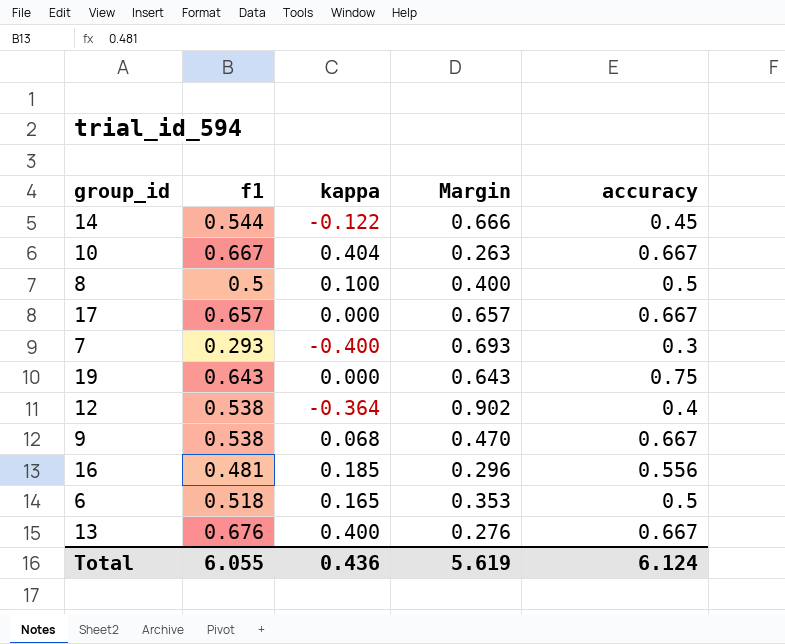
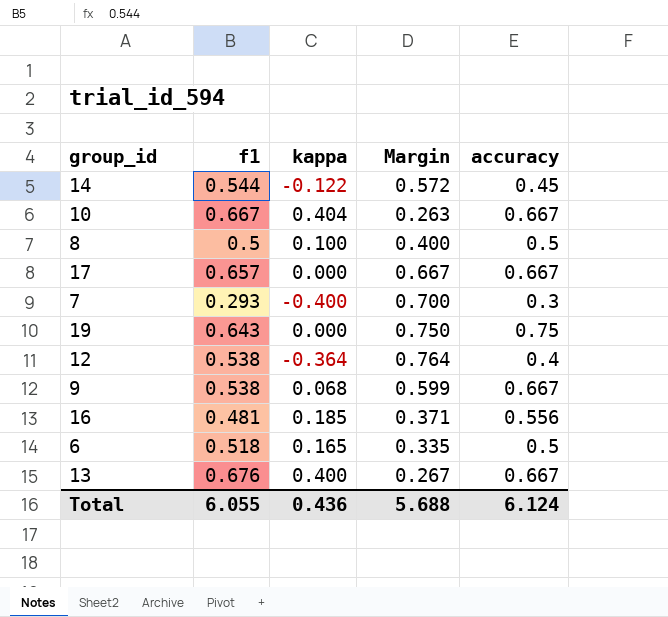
column Margin | formula: [f1] - [kappa] -> [accuracy] - [kappa]
Total | Margin: 5.619 -> 5.688

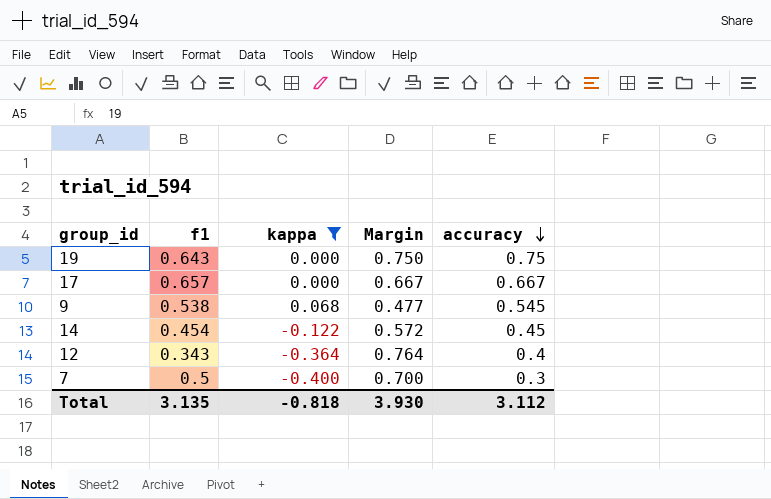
filter: none -> kappa <= 0.068
row order: none -> accuracy descending
9 | Margin: 0.599 -> 0.477
9 | accuracy: 0.667 -> 0.545
14 | f1: 0.544 -> 0.454
12 | f1: 0.538 -> 0.343
7 | f1: 0.293 -> 0.5
Total | f1: 6.055 -> 3.135
Total | kappa: 0.436 -> -0.818
Total | Margin: 5.688 -> 3.930
Total | accuracy: 6.124 -> 3.112

